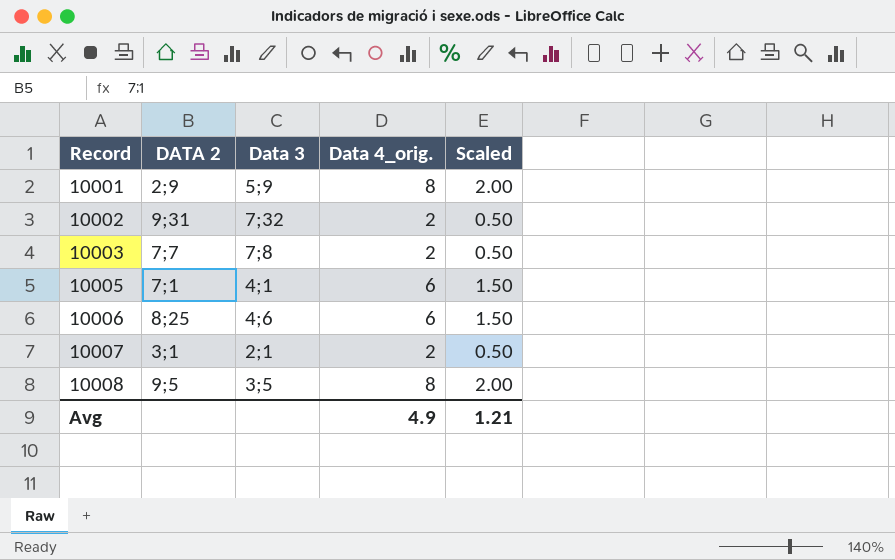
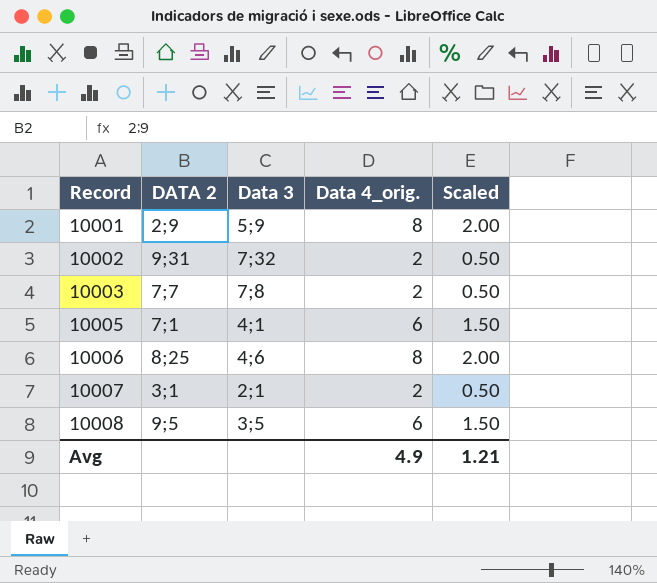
10006 | Data 4_orig.: 6 -> 8
10006 | Scaled: 1.50 -> 2.00
10008 | Data 4_orig.: 8 -> 6
10008 | Scaled: 2.00 -> 1.50

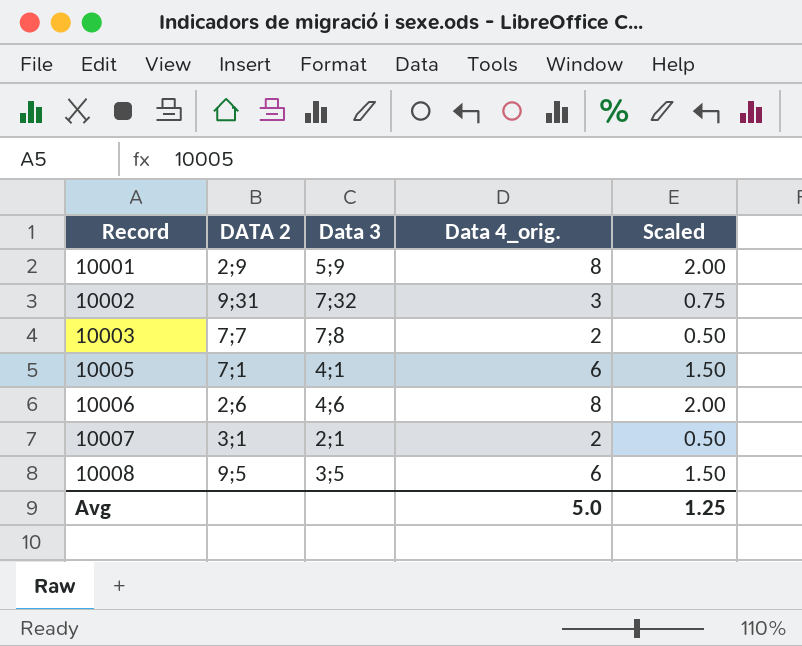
10002 | Data 4_orig.: 2 -> 3
10002 | Scaled: 0.50 -> 0.75
10006 | DATA 2: 8;25 -> 2;6
Avg | Data 4_orig.: 4.9 -> 5.0
Avg | Scaled: 1.21 -> 1.25

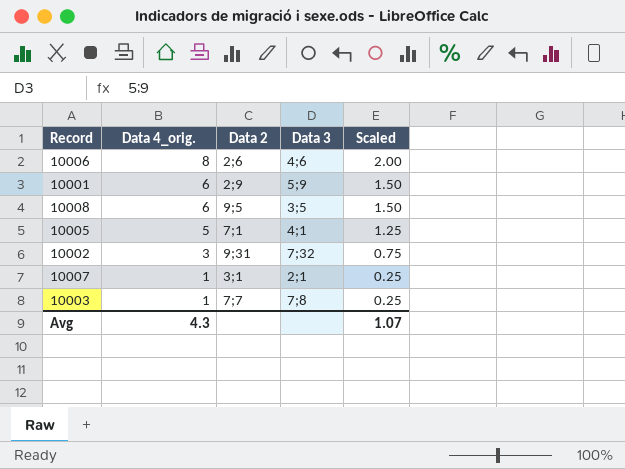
row order: Record ascending -> Data 4_orig. descending
column Data 4_orig. | position: 4 -> 2
column name: DATA 2 -> Data 2
10001 | Data 4_orig.: 8 -> 6
10001 | Scaled: 2.00 -> 1.50
10005 | Data 4_orig.: 6 -> 5
10005 | Scaled: 1.50 -> 1.25
10007 | Data 4_orig.: 2 -> 1
10007 | Scaled: 0.50 -> 0.25
10003 | Data 4_orig.: 2 -> 1
10003 | Scaled: 0.50 -> 0.25
Avg | Data 4_orig.: 5.0 -> 4.3
Avg | Scaled: 1.25 -> 1.07

